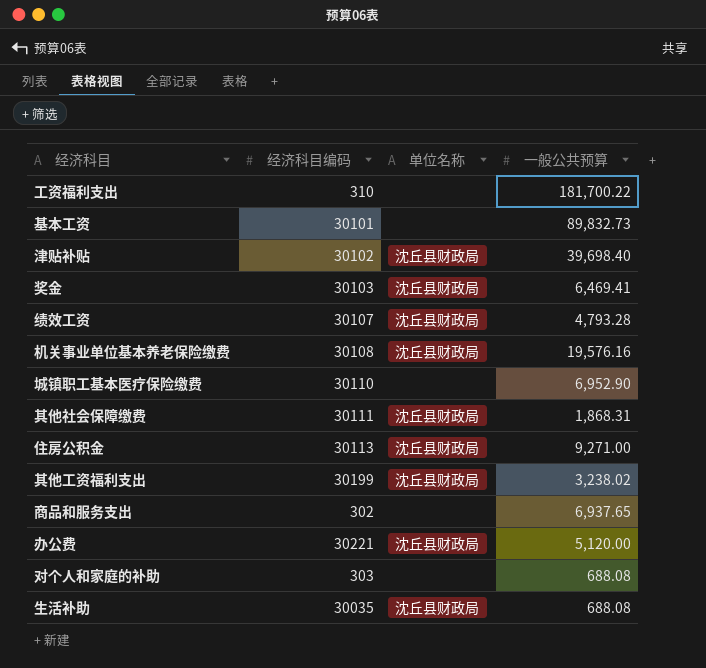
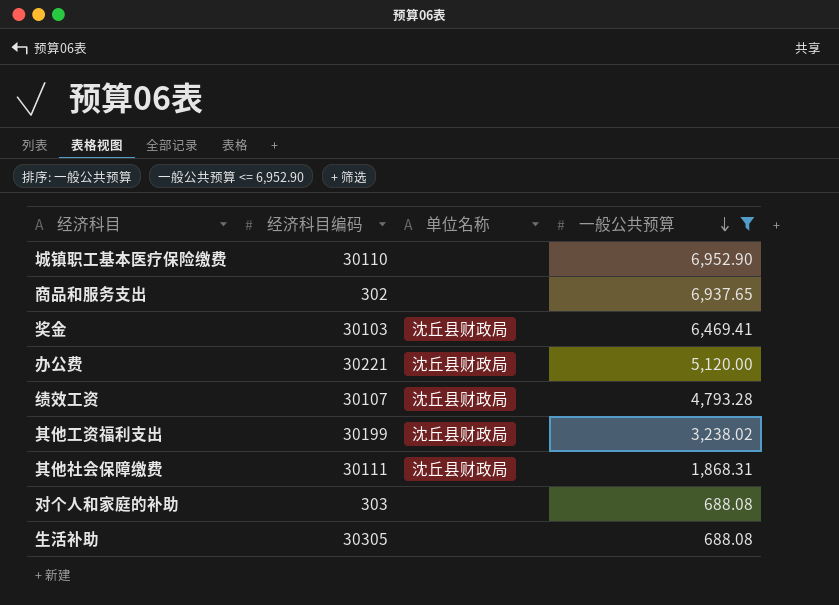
filter: none -> 一般公共预算 <= 6,952.90
row order: none -> 一般公共预算 descending
生活补助 | 经济科目编码: 30035 -> 30305
生活补助 | 单位名称: 沈丘县财政局 -> none

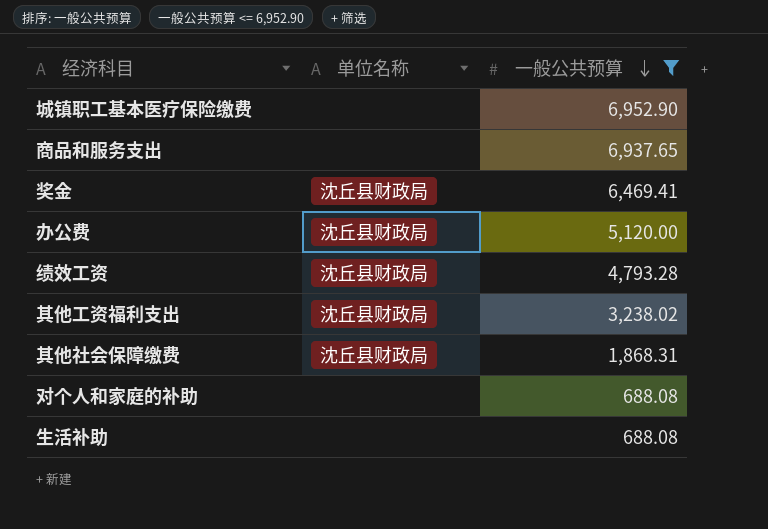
column 经济科目编码 | position: 2 -> none

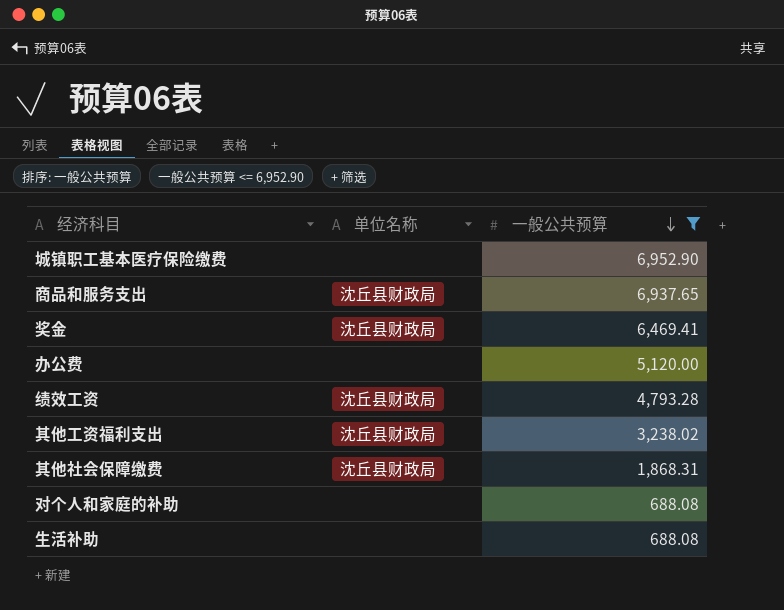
商品和服务支出 | 单位名称: none -> 沈丘县财政局
办公费 | 单位名称: 沈丘县财政局 -> none

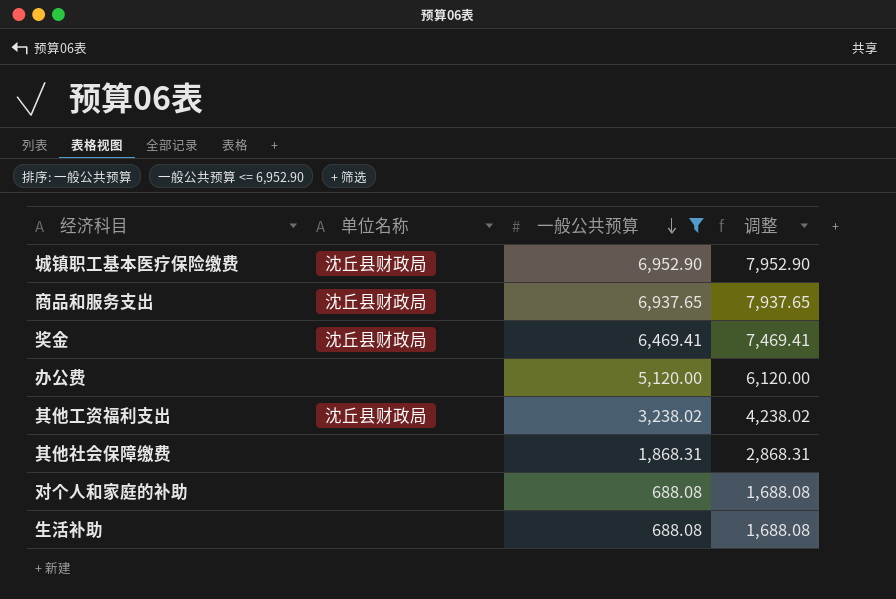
column 调整 | formula: none -> [一般公共预算] + 1000
row 绩效工资: 沈丘县财政局 | 4,793.28 -> none
城镇职工基本医疗保险缴费 | 单位名称: none -> 沈丘县财政局
其他社会保障缴费 | 单位名称: 沈丘县财政局 -> none

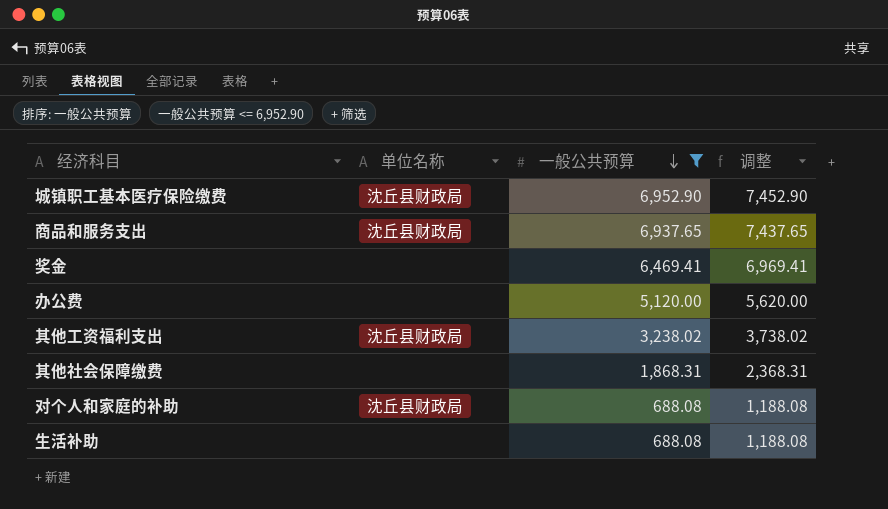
column 调整 | formula: [一般公共预算] + 1000 -> [一般公共预算] + 500
奖金 | 单位名称: 沈丘县财政局 -> none
对个人和家庭的补助 | 单位名称: none -> 沈丘县财政局

